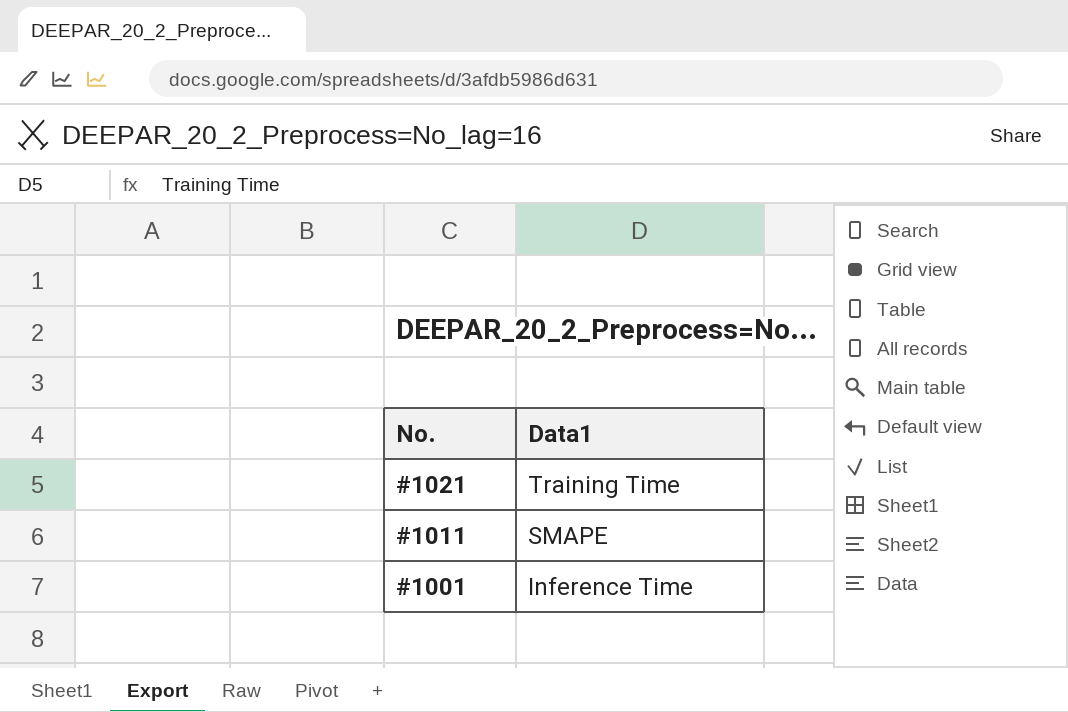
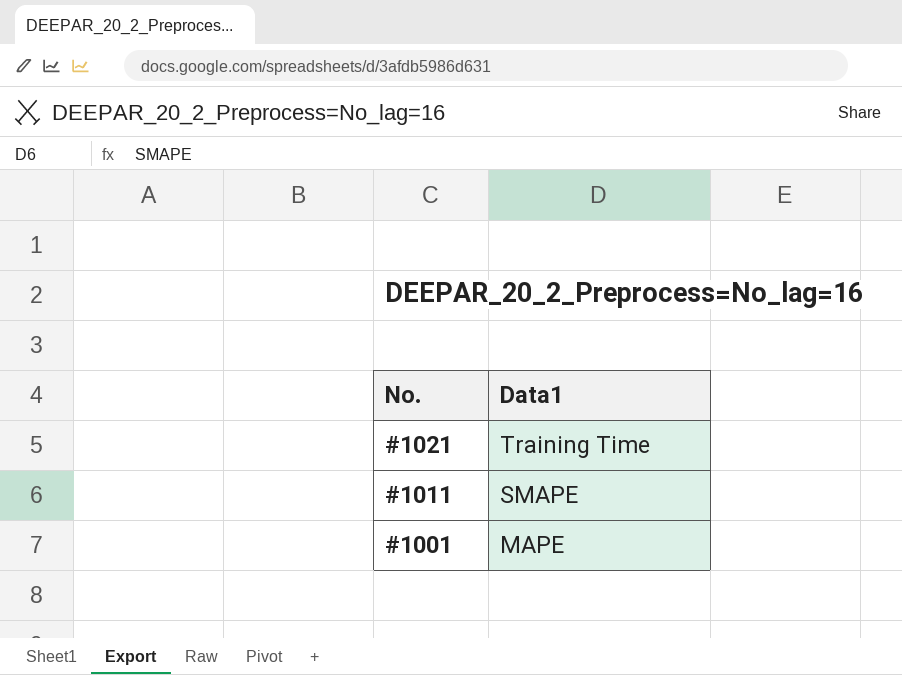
#1001 | Data1: Inference Time -> MAPE

